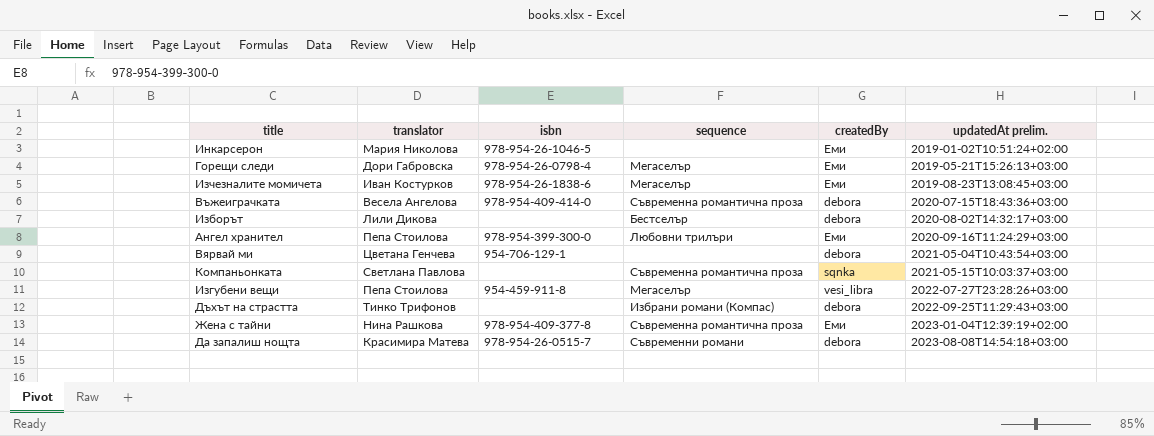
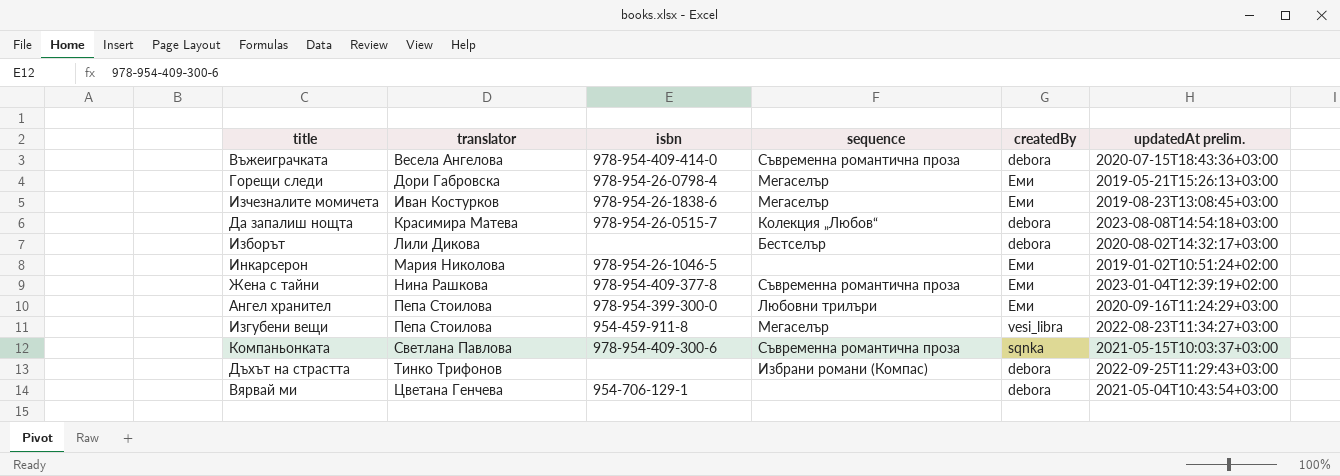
row order: updatedAt prelim. ascending -> translator ascending
Да запалиш нощта | sequence: Съвременни романи -> Колекция „Любов“
Изгубени вещи | updatedAt prelim.: 2022-07-27T23:28:26+03:00 -> 2022-08-23T11:34:27+03:00
Компаньонката | isbn: none -> 978-954-409-300-6

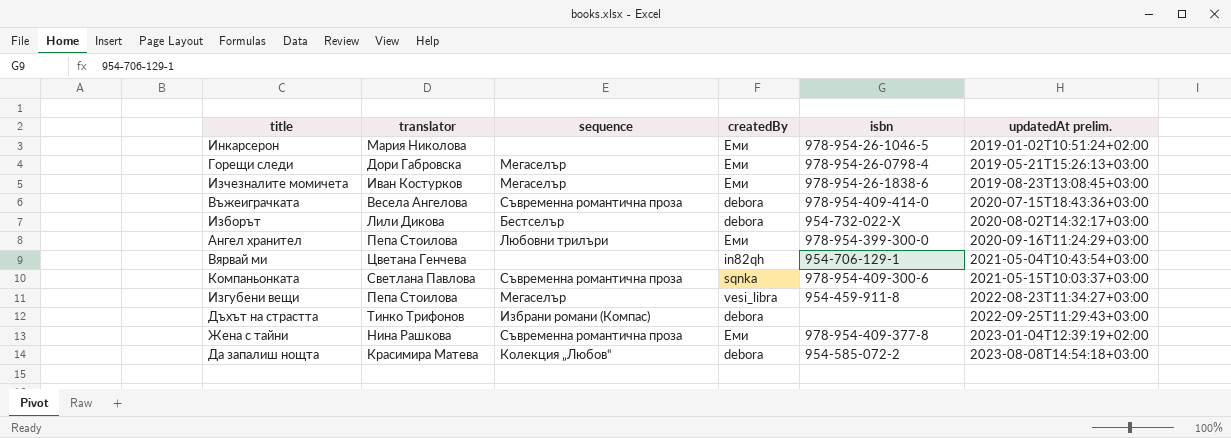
row order: translator ascending -> updatedAt prelim. ascending
column isbn | position: 3 -> 5
Изборът | isbn: none -> 954-732-022-X
Вярвай ми | createdBy: debora -> in82qh
Да запалиш нощта | isbn: 978-954-26-0515-7 -> 954-585-072-2

